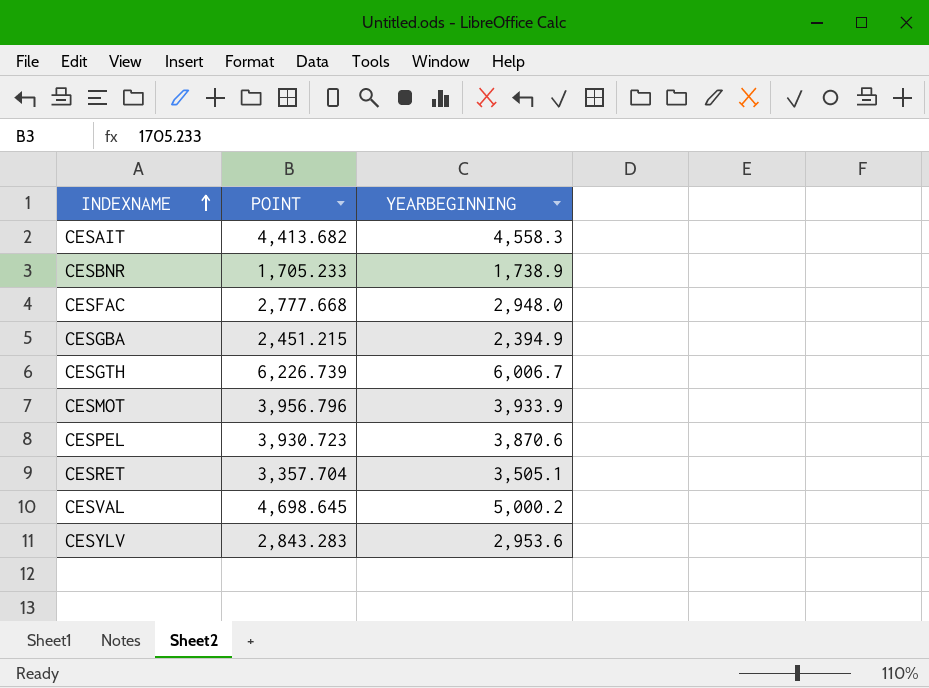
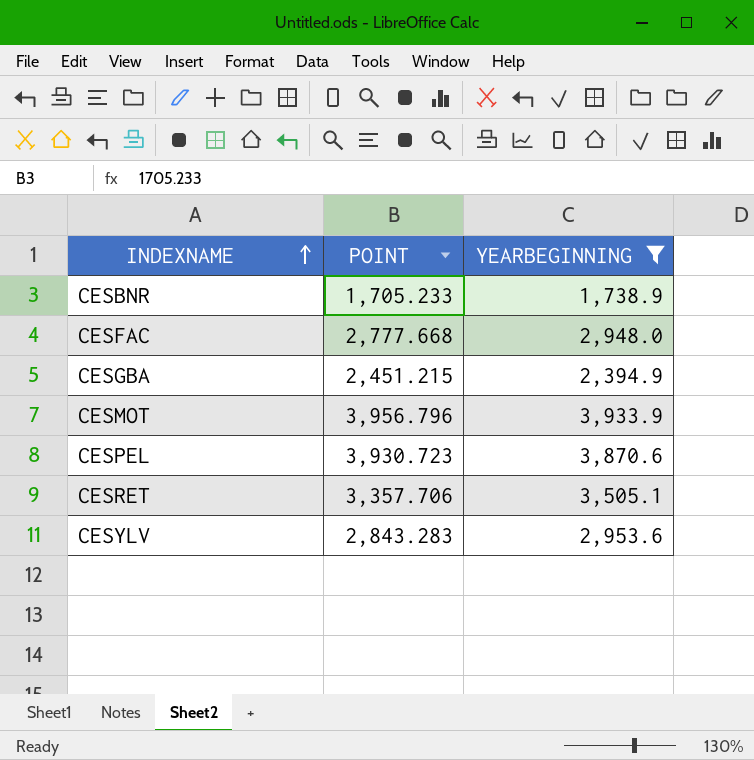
filter: none -> YEARBEGINNING <= 3,933.9
CESRET | POINT: 3,357.704 -> 3,357.706

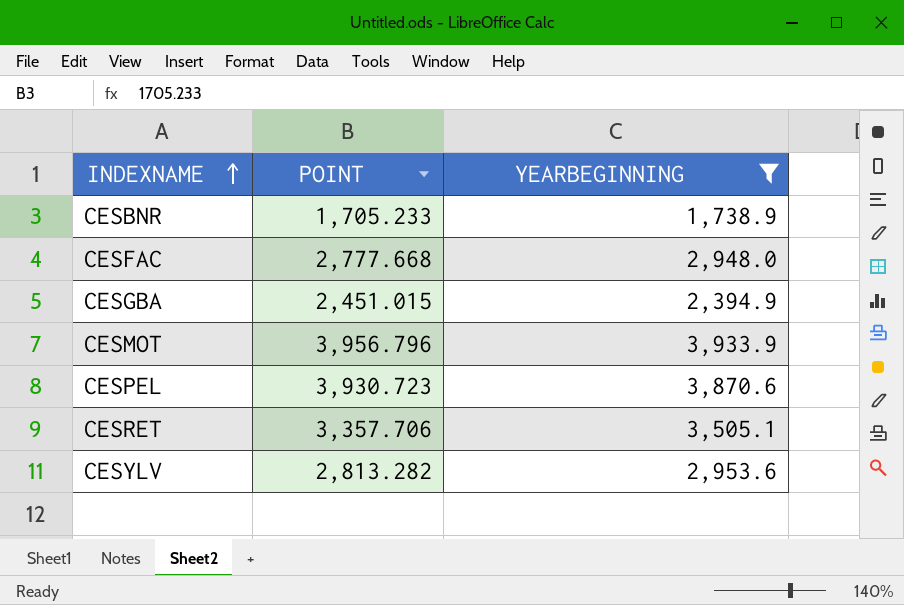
CESGBA | POINT: 2,451.215 -> 2,451.015
CESYLV | POINT: 2,843.283 -> 2,813.282

